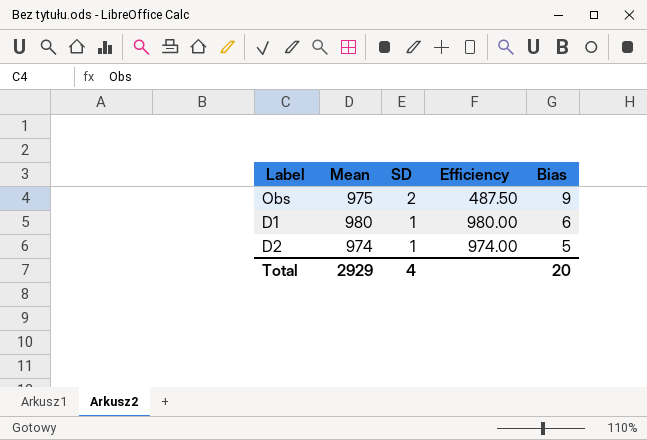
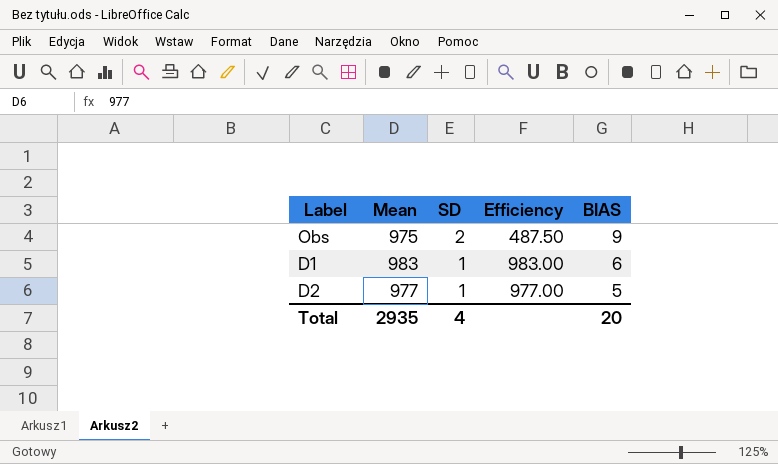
column name: Bias -> BIAS
D1 | Mean: 980 -> 983
D1 | Efficiency: 980.00 -> 983.00
D2 | Mean: 974 -> 977
D2 | Efficiency: 974.00 -> 977.00
Total | Mean: 2929 -> 2935

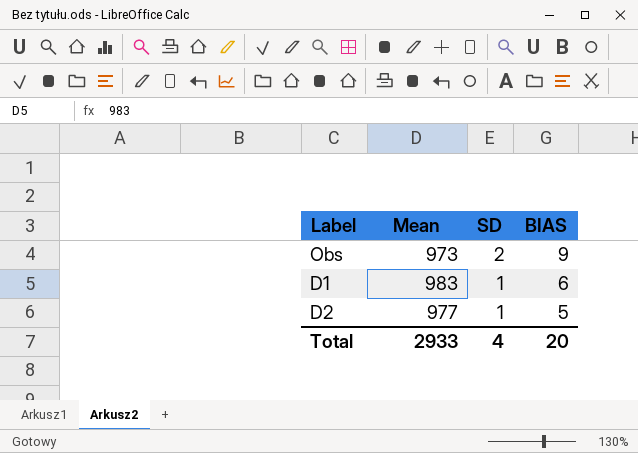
column Efficiency | formula: [Mean] / [SD] -> none
Obs | Mean: 975 -> 973
Total | Mean: 2935 -> 2933

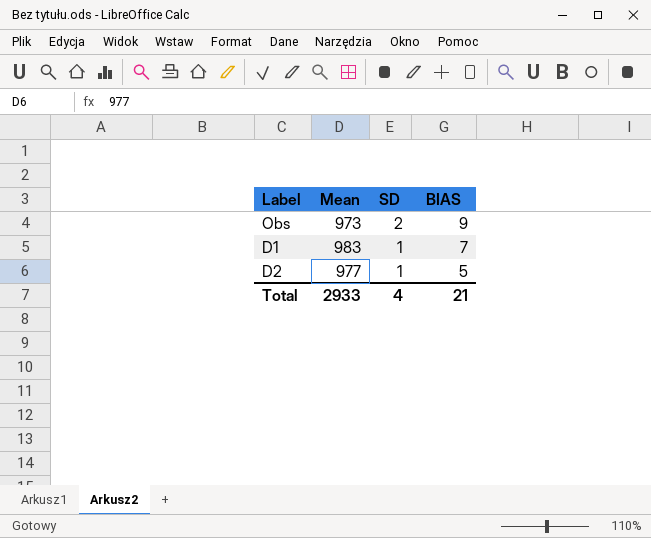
D1 | BIAS: 6 -> 7
Total | BIAS: 20 -> 21

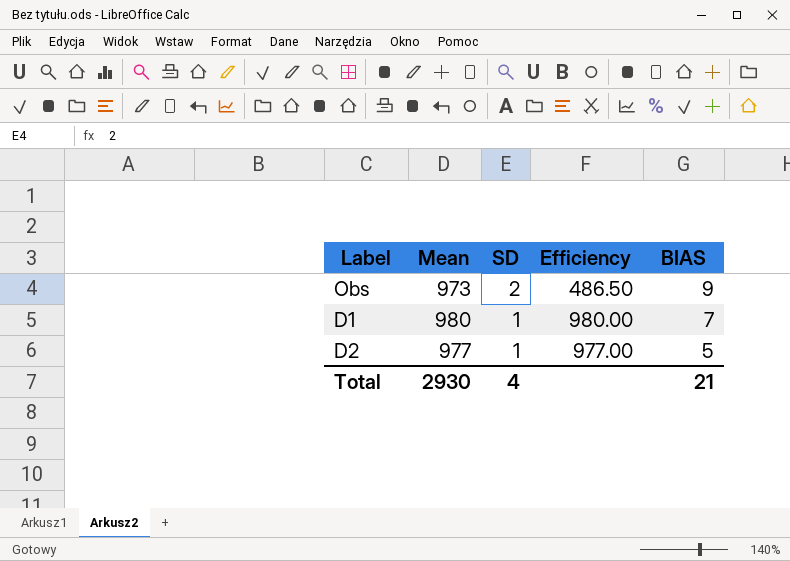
column Efficiency | formula: none -> [Mean] / [SD]
D1 | Mean: 983 -> 980
Total | Mean: 2933 -> 2930

